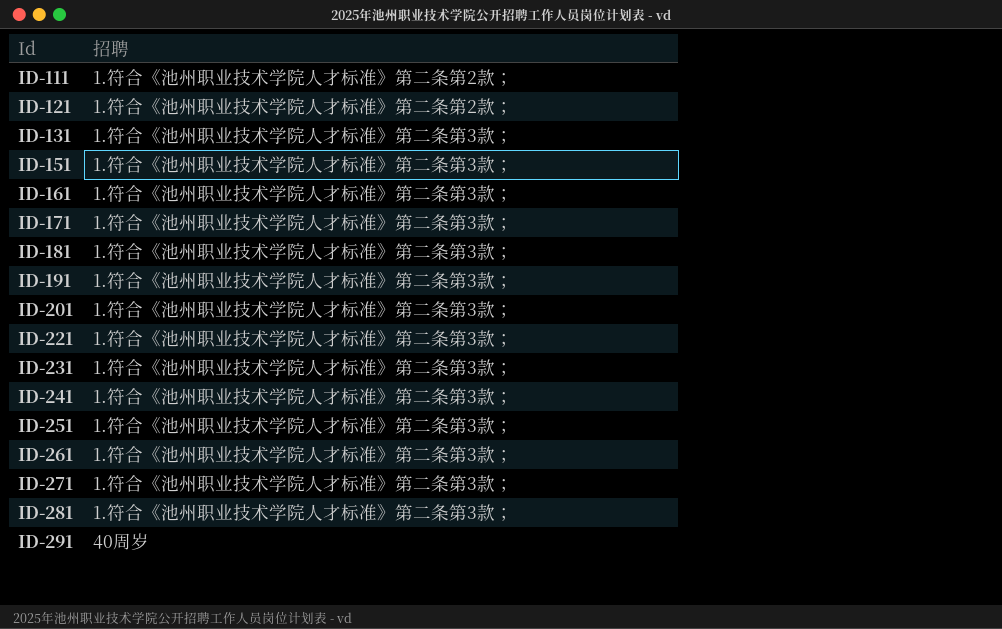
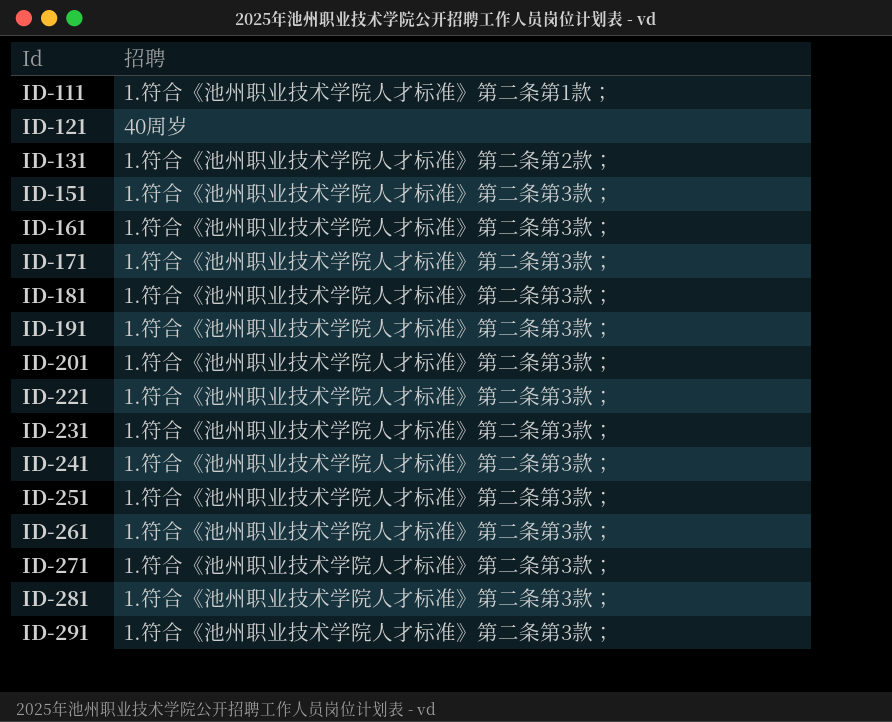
ID-111 | 招聘: 1.符合《池州职业技术学院人才标准》第二条第2款； -> 1.符合《池州职业技术学院人才标准》第二条第1款；
ID-121 | 招聘: 1.符合《池州职业技术学院人才标准》第二条第2款； -> 40周岁
ID-131 | 招聘: 1.符合《池州职业技术学院人才标准》第二条第3款； -> 1.符合《池州职业技术学院人才标准》第二条第2款；
ID-291 | 招聘: 40周岁 -> 1.符合《池州职业技术学院人才标准》第二条第3款；

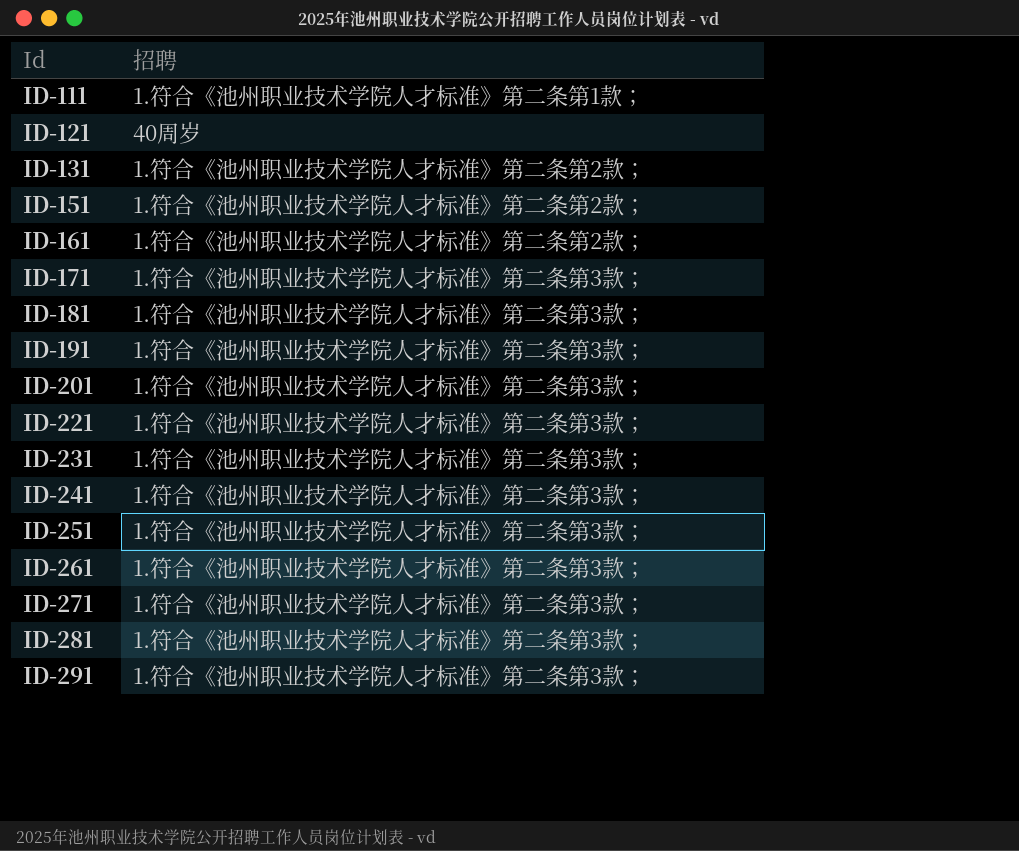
ID-151 | 招聘: 1.符合《池州职业技术学院人才标准》第二条第3款； -> 1.符合《池州职业技术学院人才标准》第二条第2款；
ID-161 | 招聘: 1.符合《池州职业技术学院人才标准》第二条第3款； -> 1.符合《池州职业技术学院人才标准》第二条第2款；

